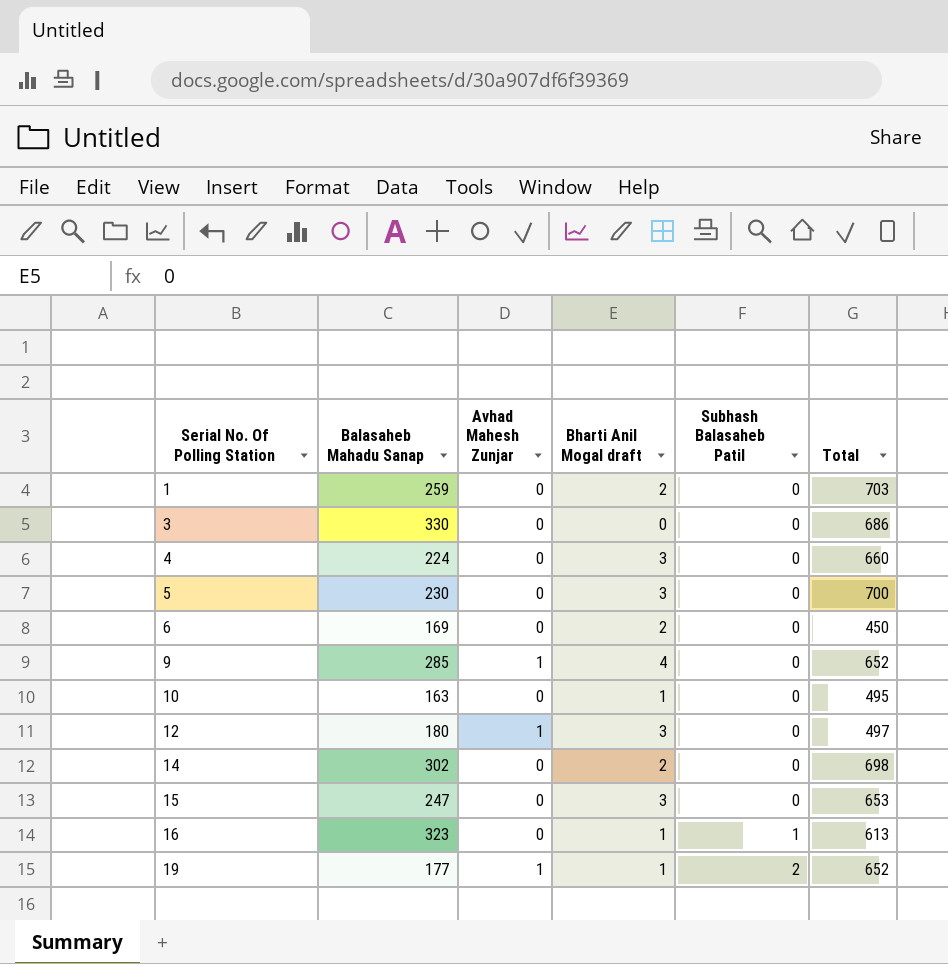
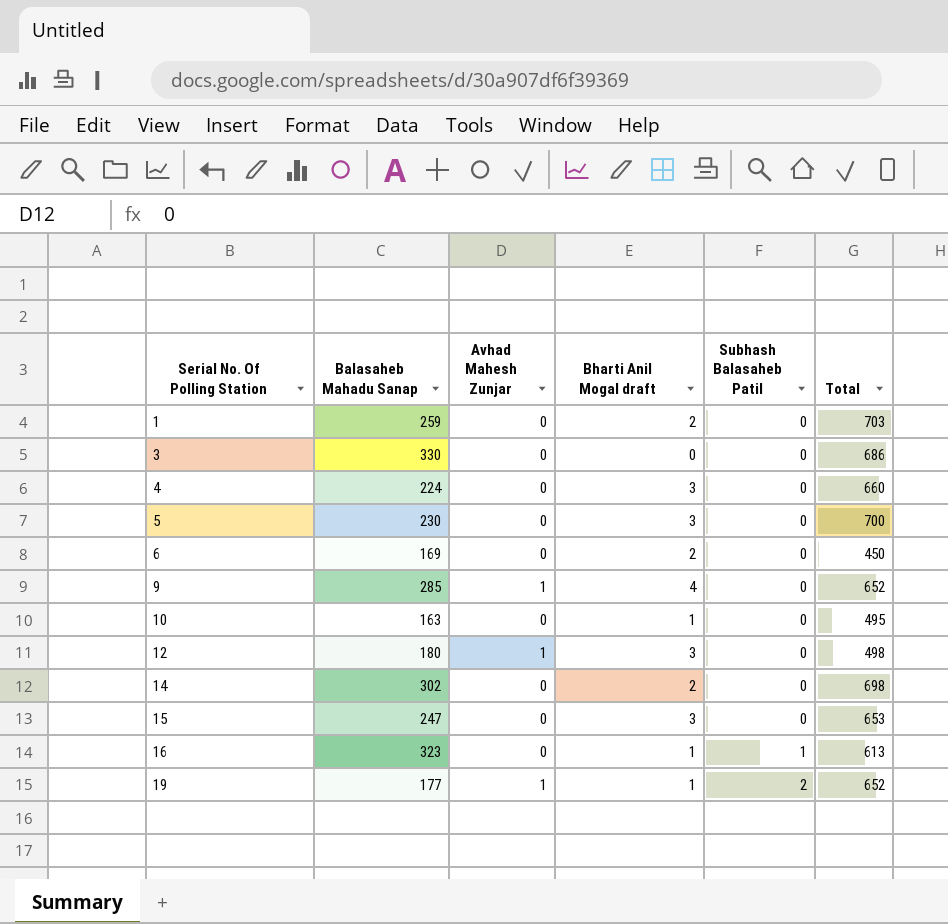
12 | Total: 497 -> 498

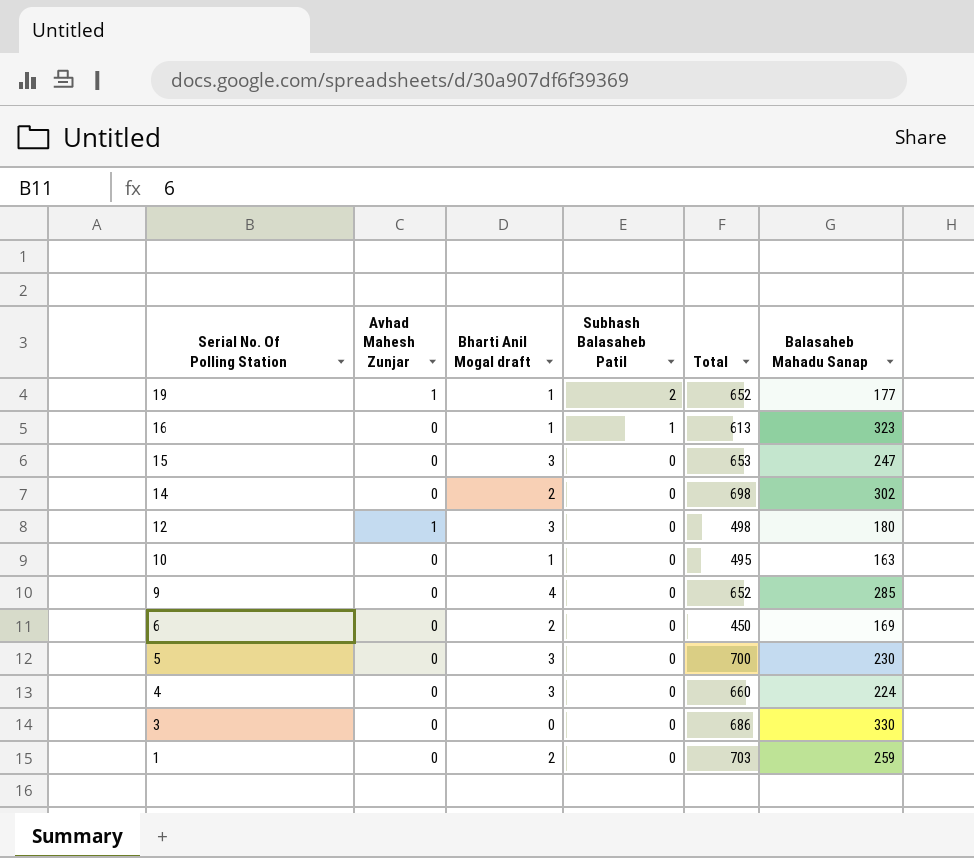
row order: Serial No. Of Polling Station ascending -> Serial No. Of Polling Station descending
column Balasaheb Mahadu Sanap | position: 2 -> 6
9 | Avhad Mahesh Zunjar: 1 -> 0

